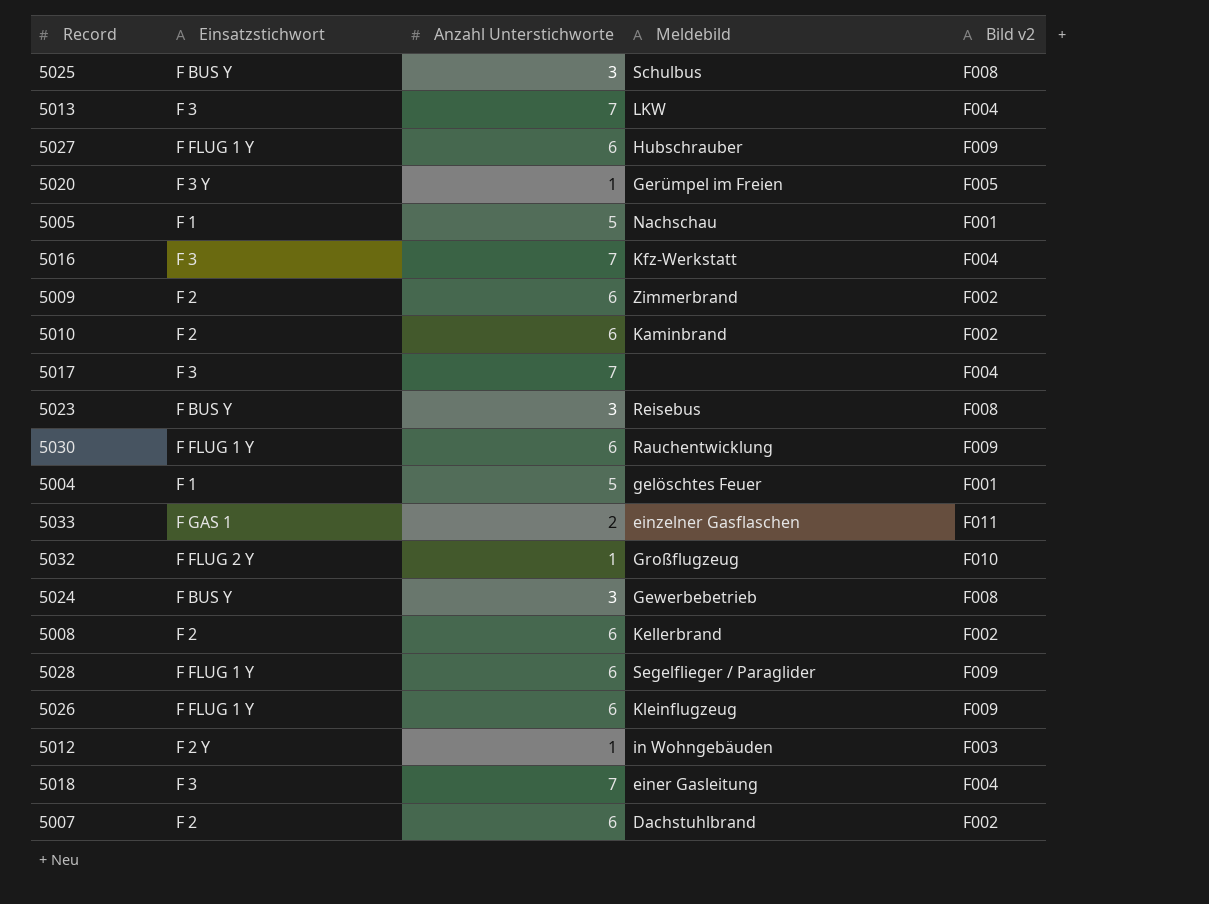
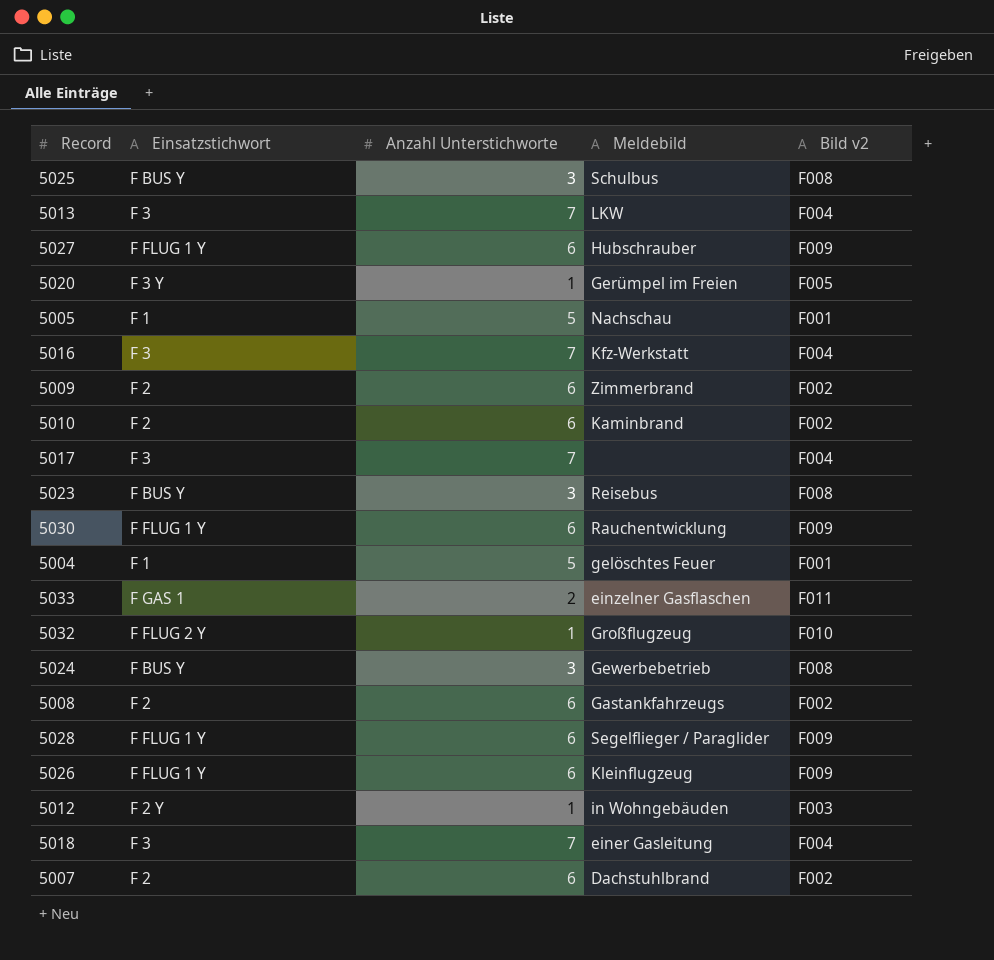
5008 | Meldebild: Kellerbrand -> Gastankfahrzeugs

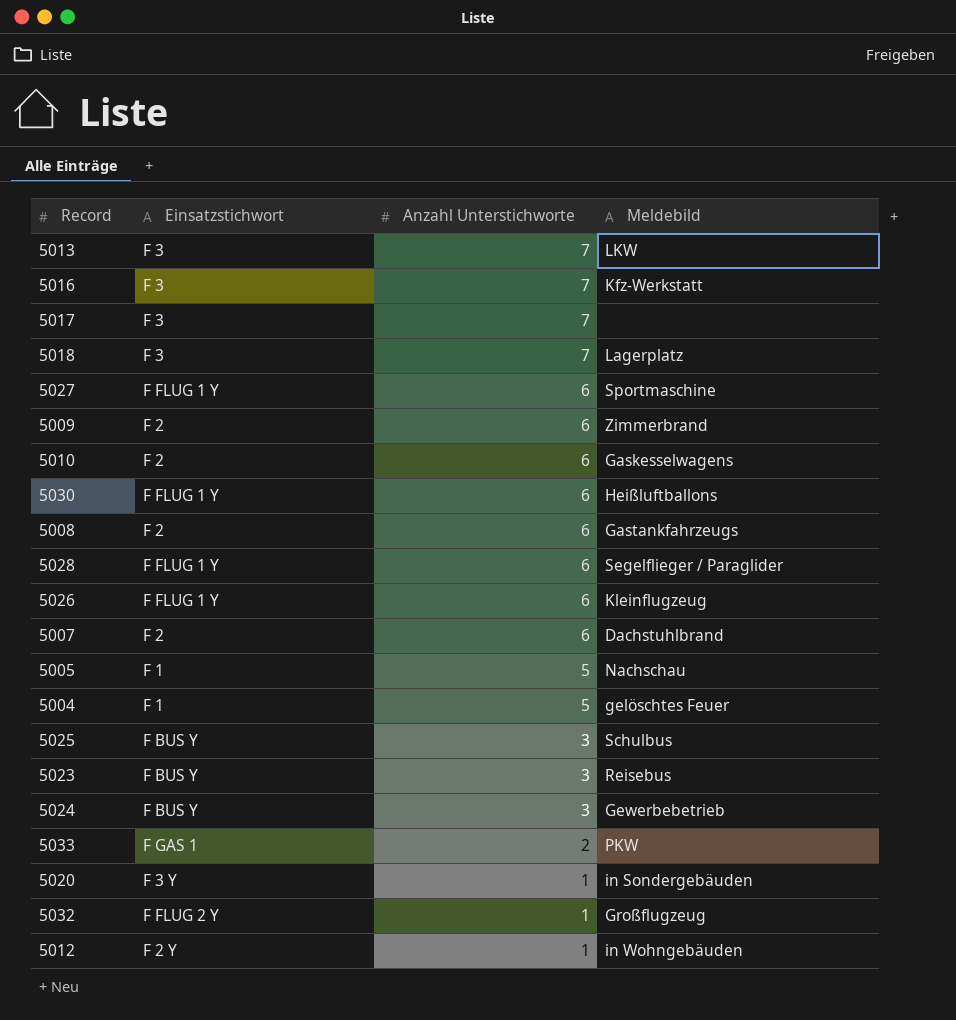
row order: none -> Anzahl Unterstichworte descending
column Bild v2 | position: 5 -> none
5018 | Meldebild: einer Gasleitung -> Lagerplatz
5027 | Meldebild: Hubschrauber -> Sportmaschine
5010 | Meldebild: Kaminbrand -> Gaskesselwagens
5030 | Meldebild: Rauchentwicklung -> Heißluftballons
5033 | Meldebild: einzelner Gasflaschen -> PKW
5020 | Meldebild: Gerümpel im Freien -> in Sondergebäuden

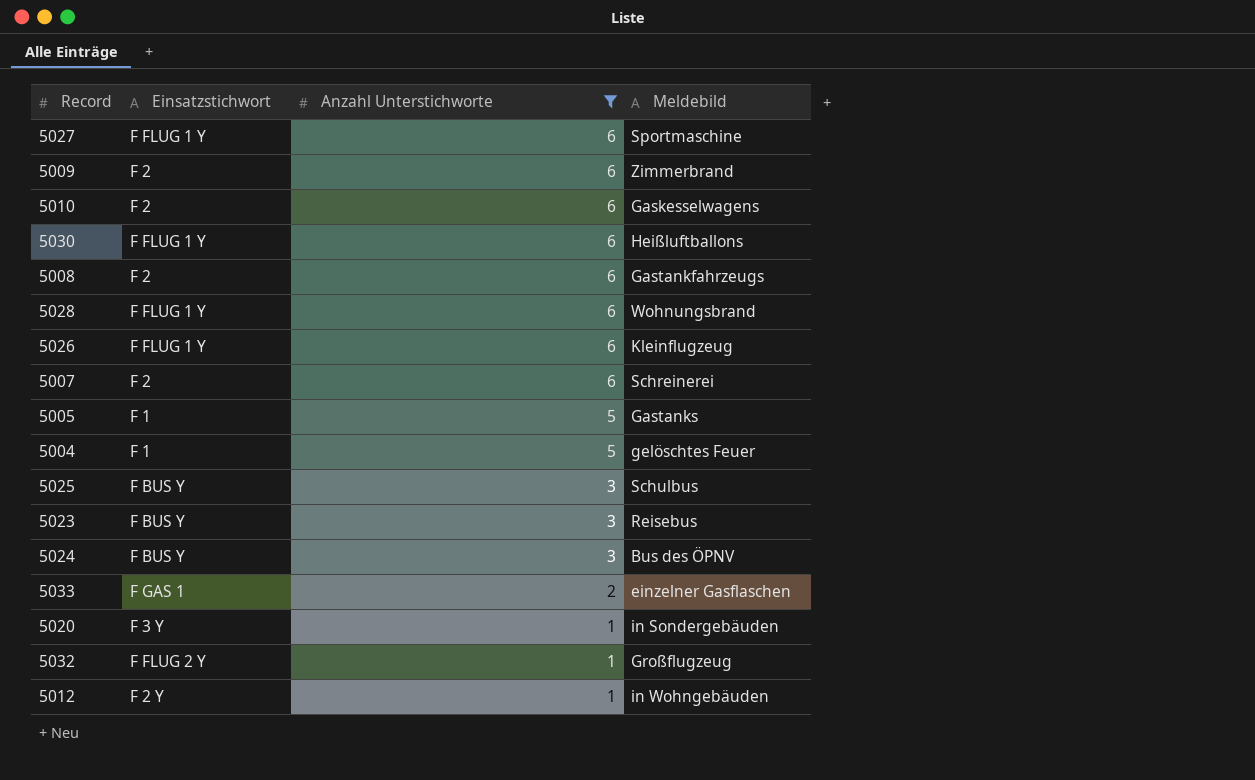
filter: none -> Anzahl Unterstichworte != 7
5028 | Meldebild: Segelflieger / Paraglider -> Wohnungsbrand
5007 | Meldebild: Dachstuhlbrand -> Schreinerei
5005 | Meldebild: Nachschau -> Gastanks
5024 | Meldebild: Gewerbebetrieb -> Bus des ÖPNV
5033 | Meldebild: PKW -> einzelner Gasflaschen

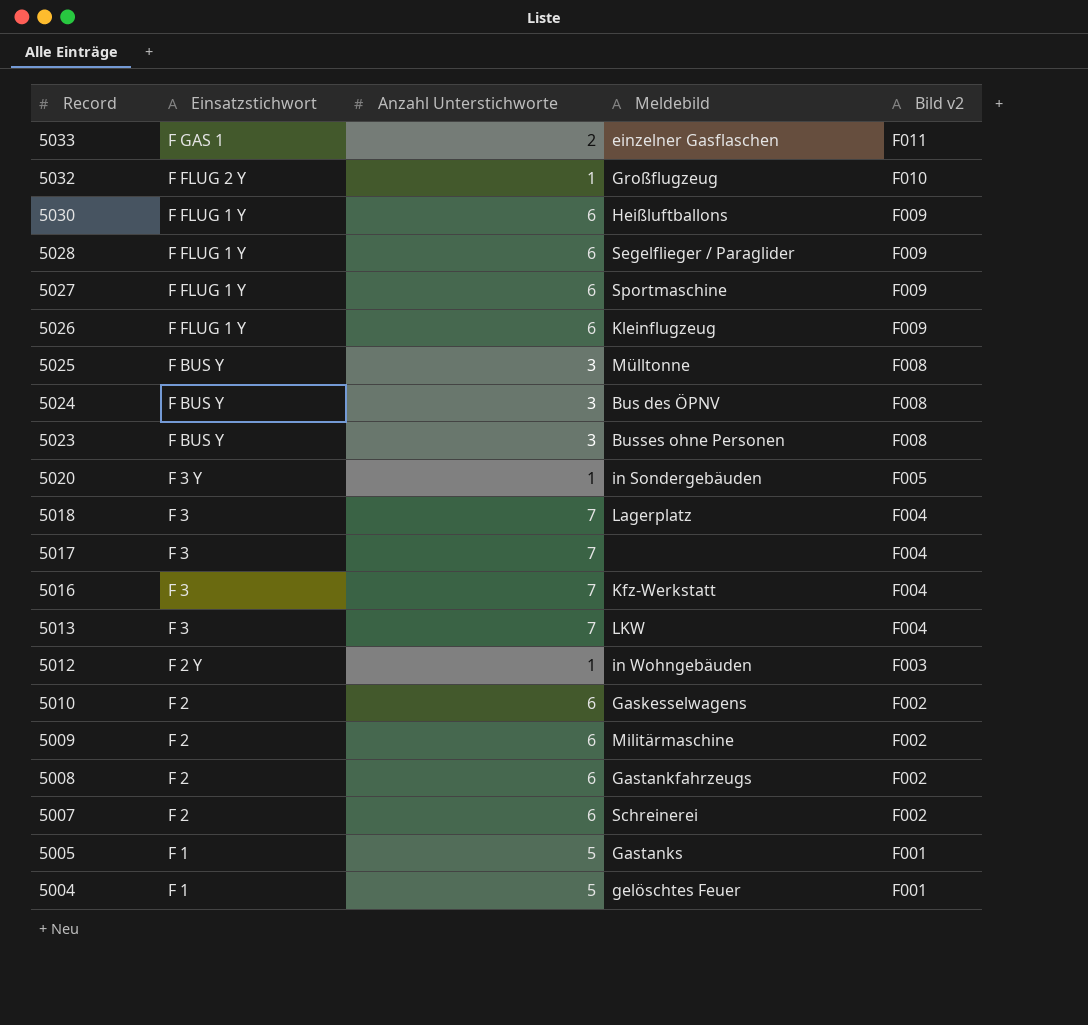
filter: Anzahl Unterstichworte != 7 -> none
row order: Anzahl Unterstichworte descending -> Record descending
column Bild v2 | position: none -> 5
5028 | Meldebild: Wohnungsbrand -> Segelflieger / Paraglider
5025 | Meldebild: Schulbus -> Mülltonne
5023 | Meldebild: Reisebus -> Busses ohne Personen
5009 | Meldebild: Zimmerbrand -> Militärmaschine

